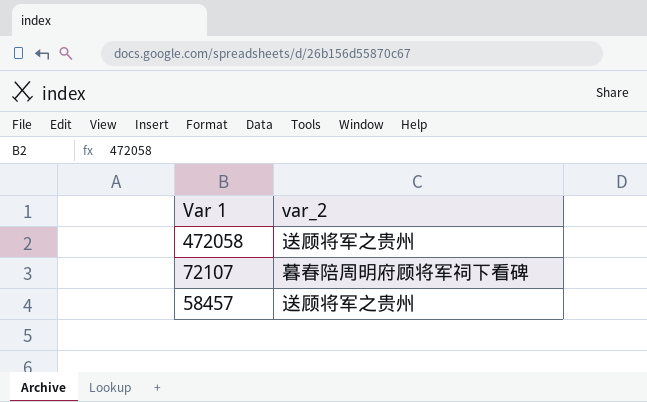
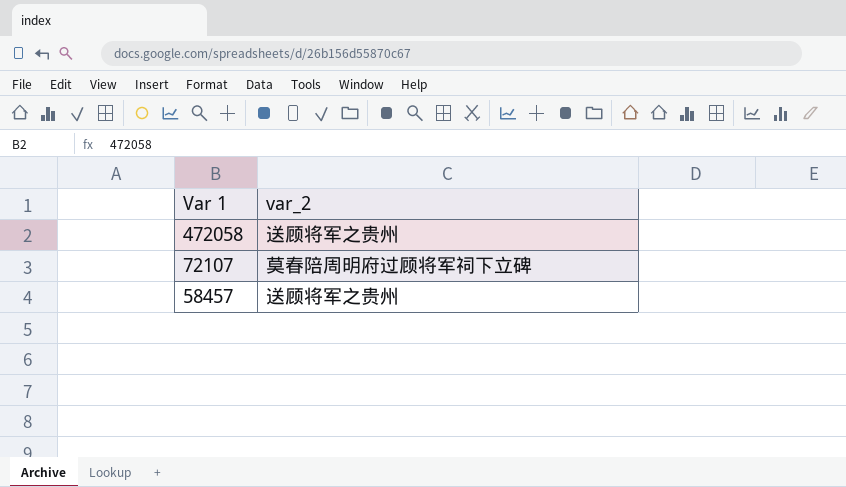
72107 | var_2: 暮春陪周明府顾将军祠下看碑 -> 莫春陪周明府过顾将军祠下立碑

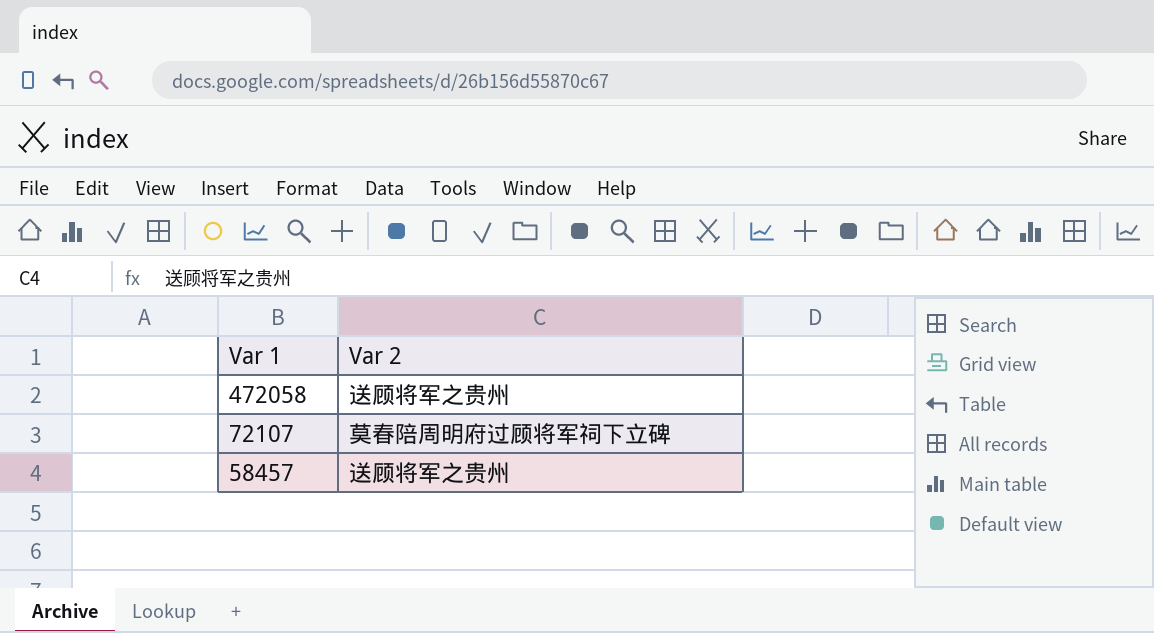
column name: var_2 -> Var 2

